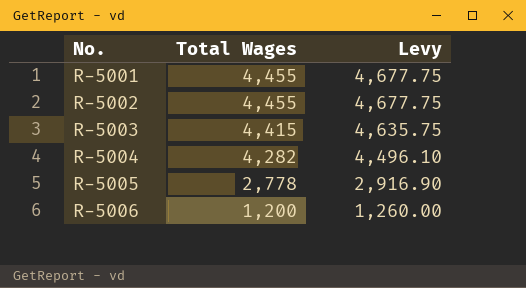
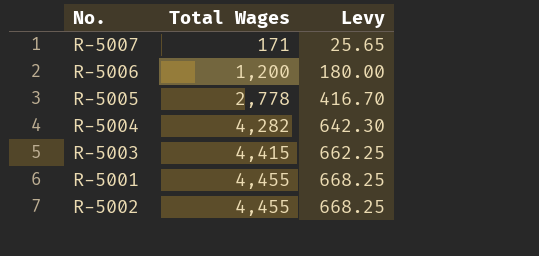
row order: No. ascending -> Total Wages ascending
column Levy | formula: [Total Wages] * 1.05 -> [Total Wages] * 0.15
row R-5007: none -> 171 | 25.65

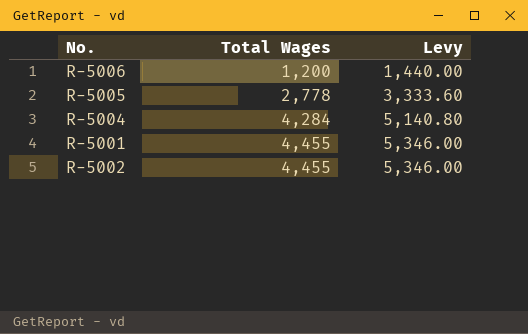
column Levy | formula: [Total Wages] * 0.15 -> [Total Wages] * 1.2
row R-5007: 171 | 25.65 -> none
row R-5003: 4,415 | 662.25 -> none
R-5004 | Total Wages: 4,282 -> 4,284

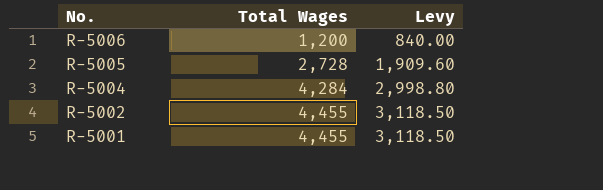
row order: Total Wages ascending -> No. descending
column Levy | formula: [Total Wages] * 1.2 -> [Total Wages] * 0.7
R-5005 | Total Wages: 2,778 -> 2,728

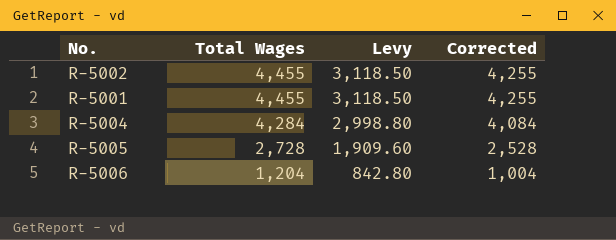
row order: No. descending -> Total Wages descending
column Corrected | formula: none -> [Total Wages] - 200
R-5006 | Total Wages: 1,200 -> 1,204
R-5006 | Levy: 840.00 -> 842.80

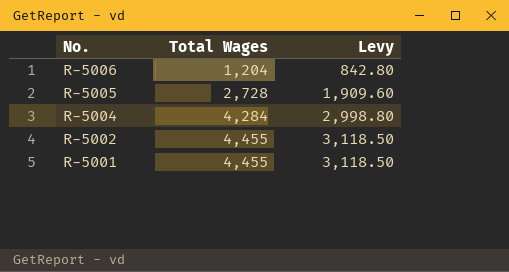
row order: Total Wages descending -> No. descending
column Corrected | formula: [Total Wages] - 200 -> none

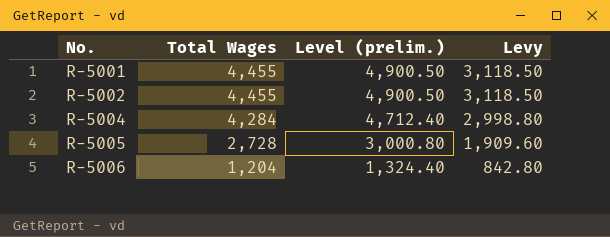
row order: No. descending -> No. ascending
column Level (prelim.) | formula: none -> [Total Wages] * 1.1

